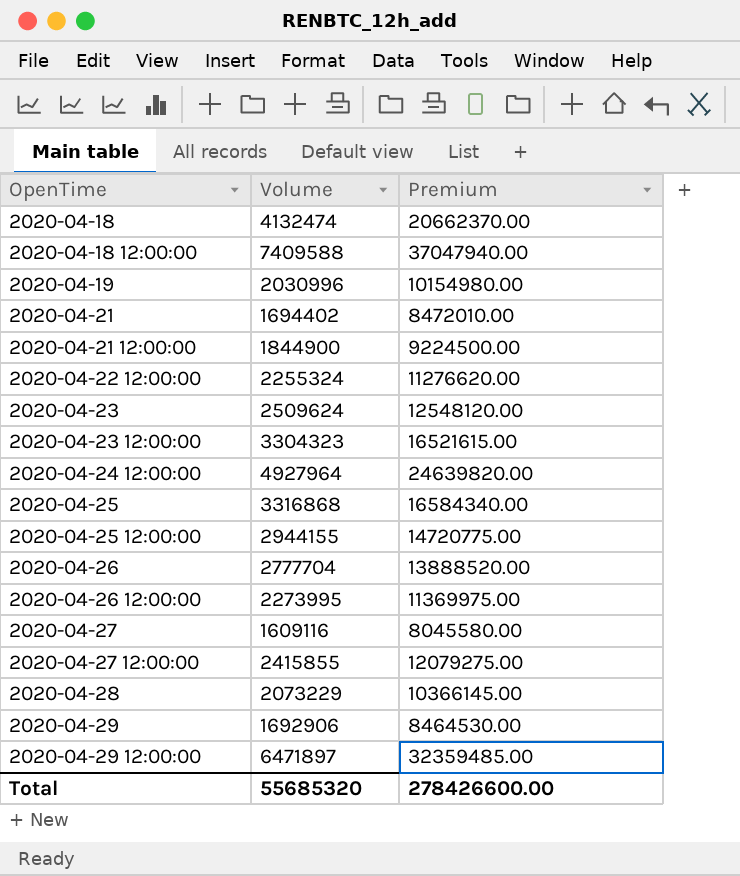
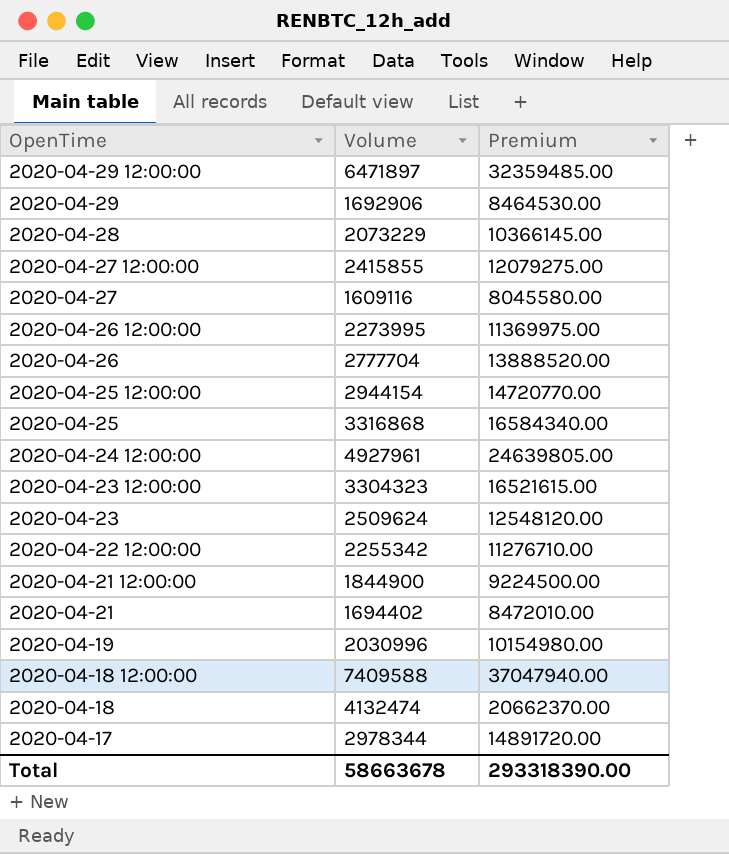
row order: OpenTime ascending -> OpenTime descending
2020-04-25 12:00:00 | Volume: 2944155 -> 2944154
2020-04-25 12:00:00 | Premium: 14720775.00 -> 14720770.00
2020-04-24 12:00:00 | Volume: 4927964 -> 4927961
2020-04-24 12:00:00 | Premium: 24639820.00 -> 24639805.00
2020-04-22 12:00:00 | Volume: 2255324 -> 2255342
2020-04-22 12:00:00 | Premium: 11276620.00 -> 11276710.00
row 2020-04-17: none -> 2978344 | 14891720.00
Total | Volume: 55685320 -> 58663678
Total | Premium: 278426600.00 -> 293318390.00

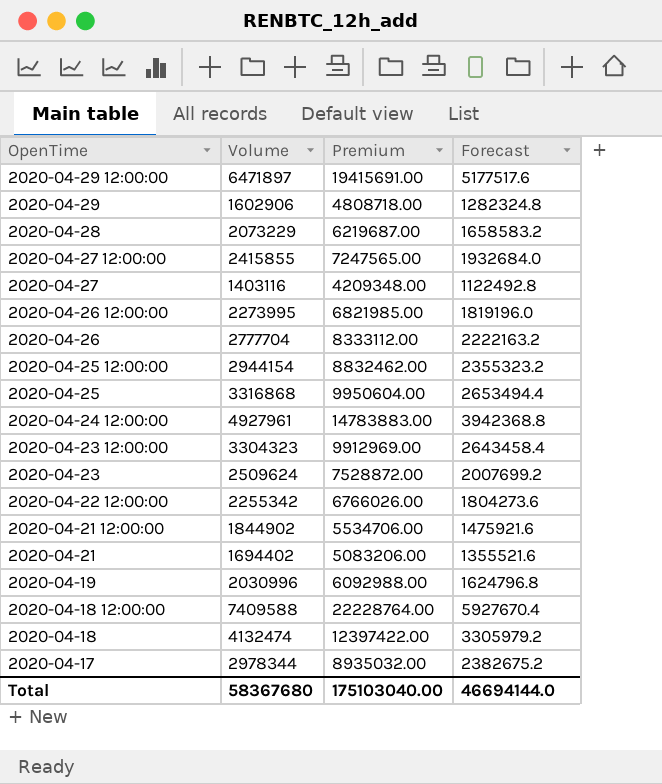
column Premium | formula: [Volume] * 5 -> [Volume] * 3
column Forecast | formula: none -> [Volume] * 0.8
2020-04-29 | Volume: 1692906 -> 1602906
2020-04-27 | Volume: 1609116 -> 1403116
2020-04-21 12:00:00 | Volume: 1844900 -> 1844902
Total | Volume: 58663678 -> 58367680
Total | Premium: 293318390.00 -> 175103040.00

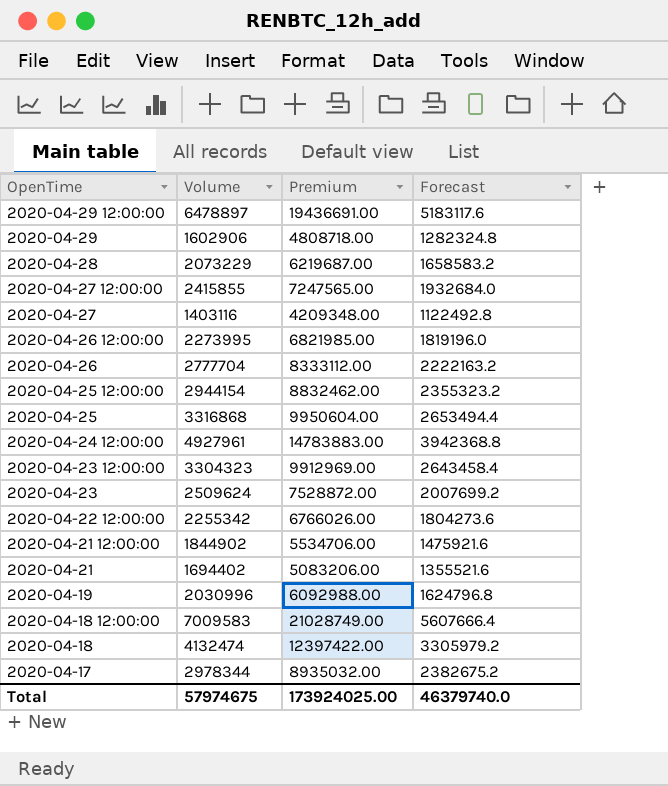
2020-04-29 12:00:00 | Volume: 6471897 -> 6478897
2020-04-29 12:00:00 | Premium: 19415691.00 -> 19436691.00
2020-04-29 12:00:00 | Forecast: 5177517.6 -> 5183117.6
2020-04-18 12:00:00 | Volume: 7409588 -> 7009583
2020-04-18 12:00:00 | Premium: 22228764.00 -> 21028749.00
2020-04-18 12:00:00 | Forecast: 5927670.4 -> 5607666.4
Total | Volume: 58367680 -> 57974675
Total | Premium: 175103040.00 -> 173924025.00
Total | Forecast: 46694144.0 -> 46379740.0

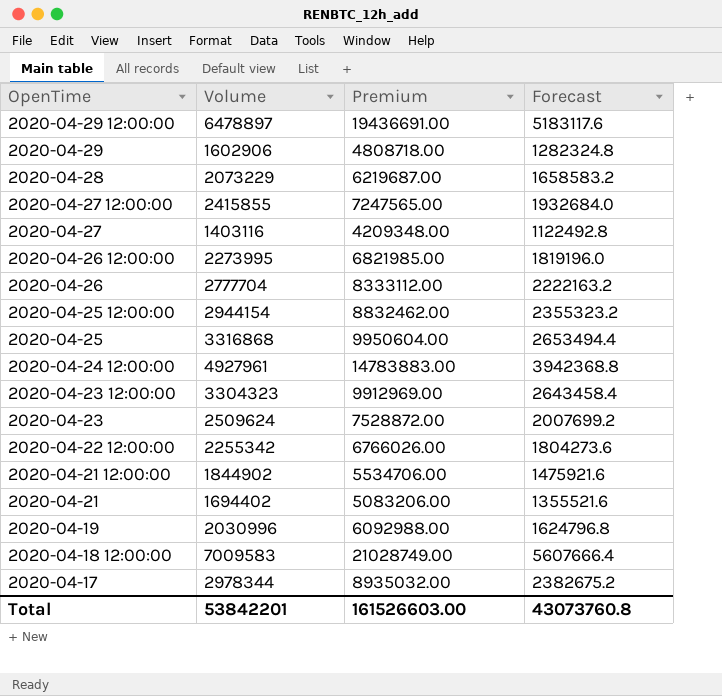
row 2020-04-18: 4132474 | 12397422.00 | 3305979.2 -> none
Total | Volume: 57974675 -> 53842201
Total | Premium: 173924025.00 -> 161526603.00
Total | Forecast: 46379740.0 -> 43073760.8

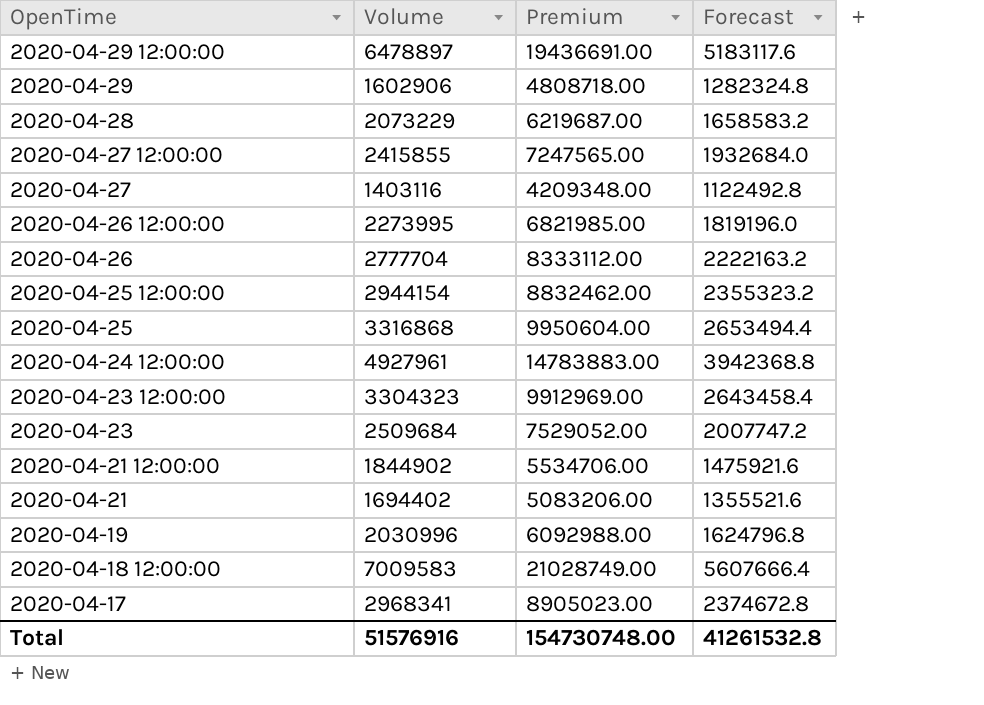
row 2020-04-22 12:00:00: 2255342 | 6766026.00 | 1804273.6 -> none
2020-04-23 | Volume: 2509624 -> 2509684
2020-04-23 | Premium: 7528872.00 -> 7529052.00
2020-04-23 | Forecast: 2007699.2 -> 2007747.2
2020-04-17 | Volume: 2978344 -> 2968341
2020-04-17 | Premium: 8935032.00 -> 8905023.00
2020-04-17 | Forecast: 2382675.2 -> 2374672.8
Total | Volume: 53842201 -> 51576916
Total | Premium: 161526603.00 -> 154730748.00
Total | Forecast: 43073760.8 -> 41261532.8

